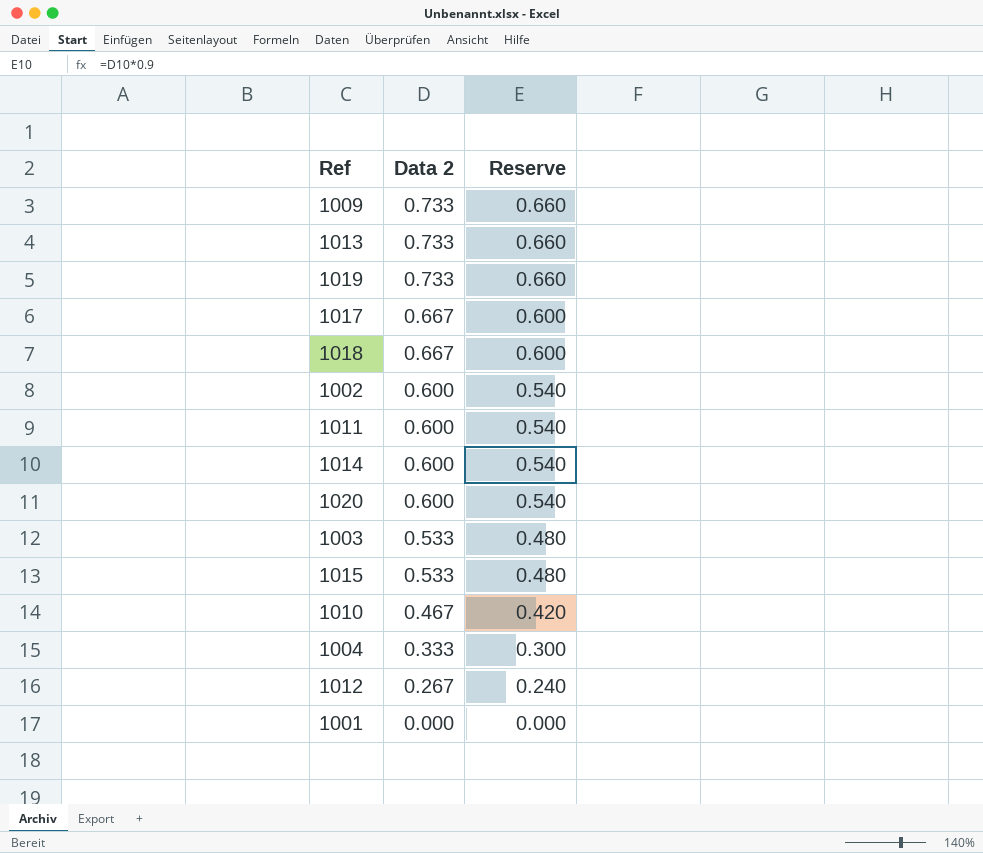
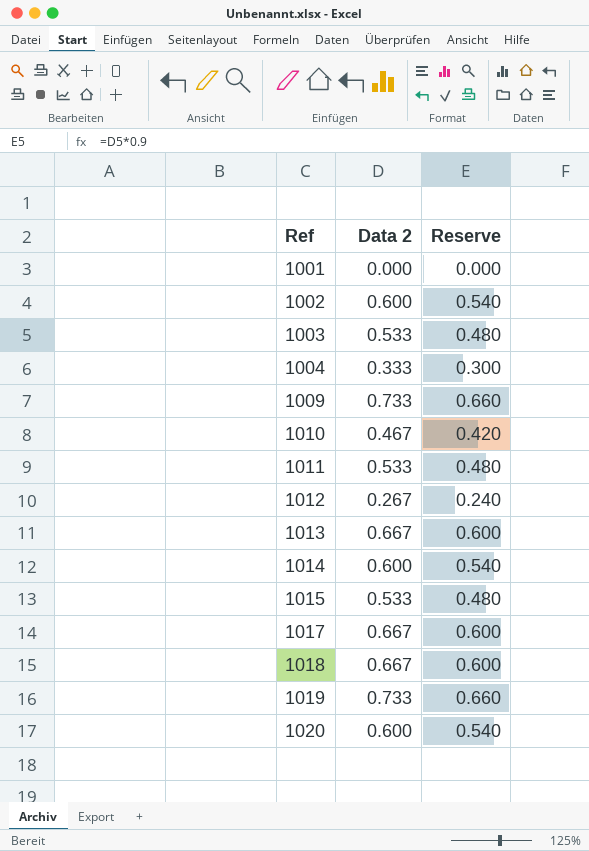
row order: Data 2 descending -> Ref ascending
1011 | Data 2: 0.600 -> 0.533
1011 | Reserve: 0.540 -> 0.480
1013 | Data 2: 0.733 -> 0.667
1013 | Reserve: 0.660 -> 0.600

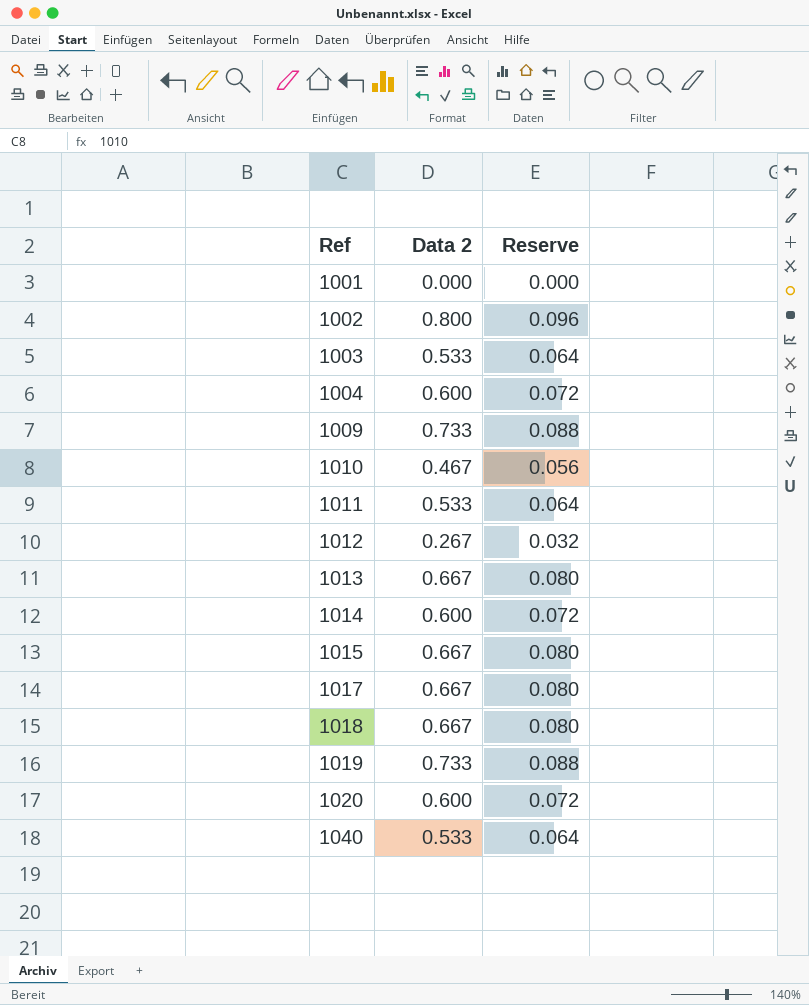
column Reserve | formula: [Data 2] * 0.9 -> [Data 2] * 0.12
1002 | Data 2: 0.600 -> 0.800
1004 | Data 2: 0.333 -> 0.600
1015 | Data 2: 0.533 -> 0.667
row 1040: none -> 0.533 | 0.064

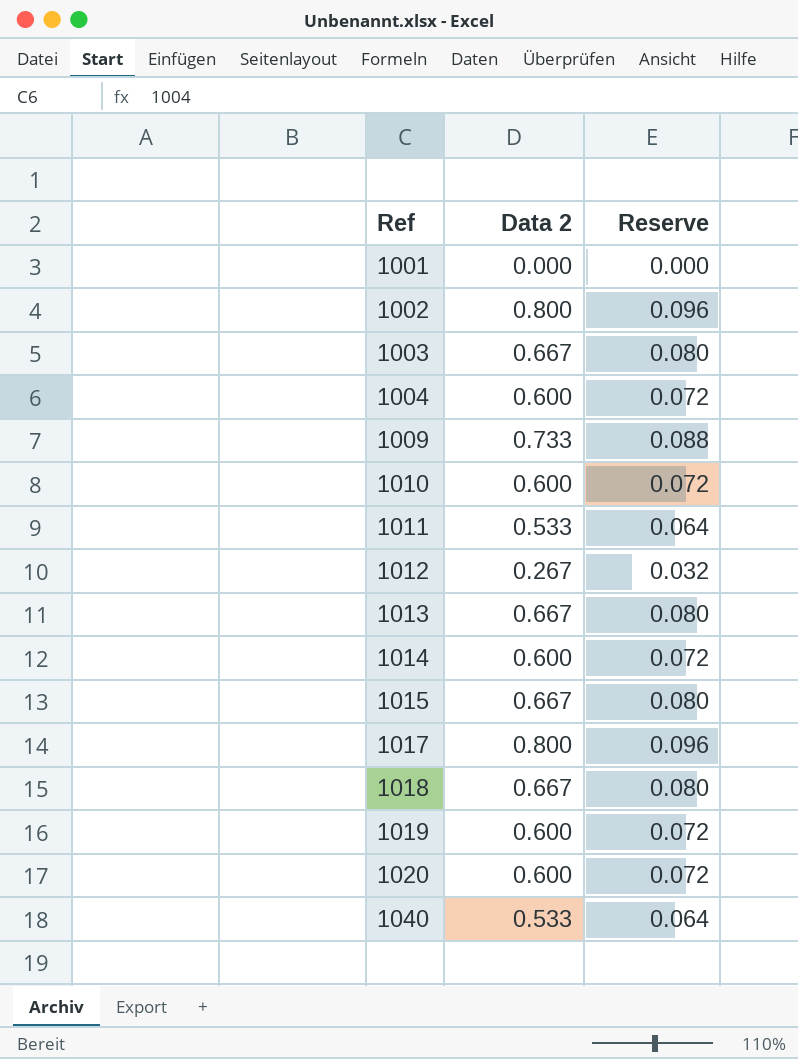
1003 | Data 2: 0.533 -> 0.667
1003 | Reserve: 0.064 -> 0.080
1010 | Data 2: 0.467 -> 0.600
1010 | Reserve: 0.056 -> 0.072
1017 | Data 2: 0.667 -> 0.800
1017 | Reserve: 0.080 -> 0.096
1019 | Data 2: 0.733 -> 0.600
1019 | Reserve: 0.088 -> 0.072

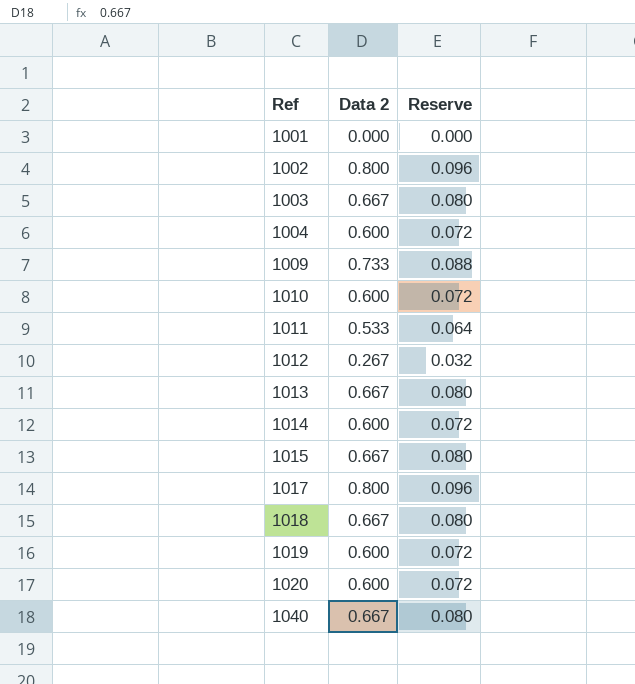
1040 | Data 2: 0.533 -> 0.667
1040 | Reserve: 0.064 -> 0.080

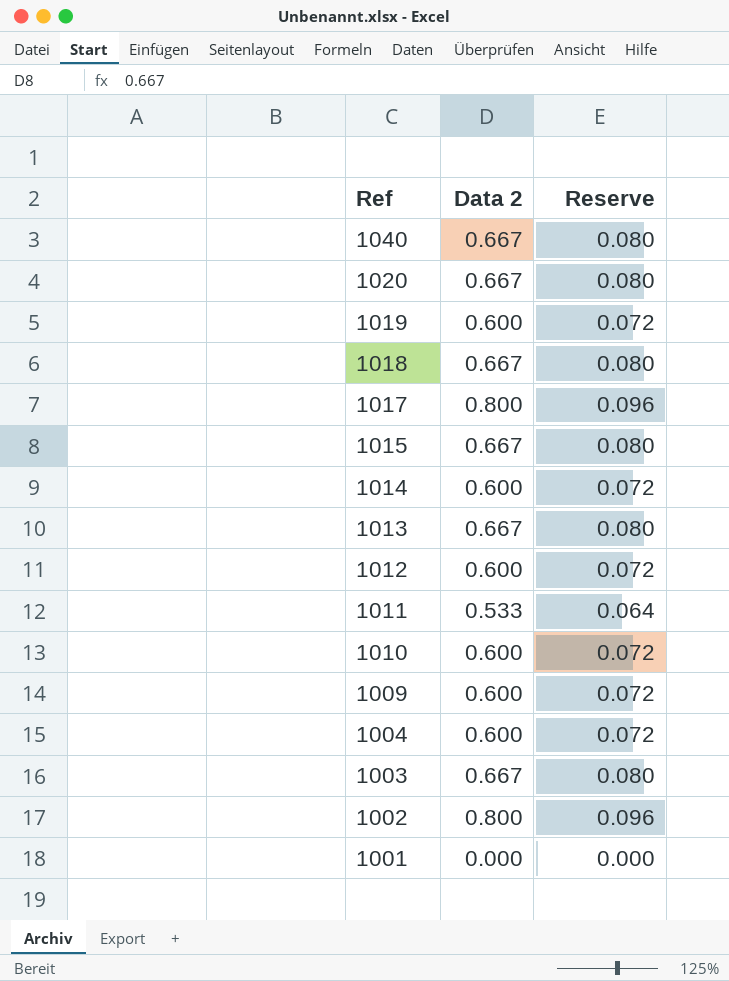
row order: Ref ascending -> Ref descending
1020 | Data 2: 0.600 -> 0.667
1020 | Reserve: 0.072 -> 0.080
1012 | Data 2: 0.267 -> 0.600
1012 | Reserve: 0.032 -> 0.072
1009 | Data 2: 0.733 -> 0.600
1009 | Reserve: 0.088 -> 0.072

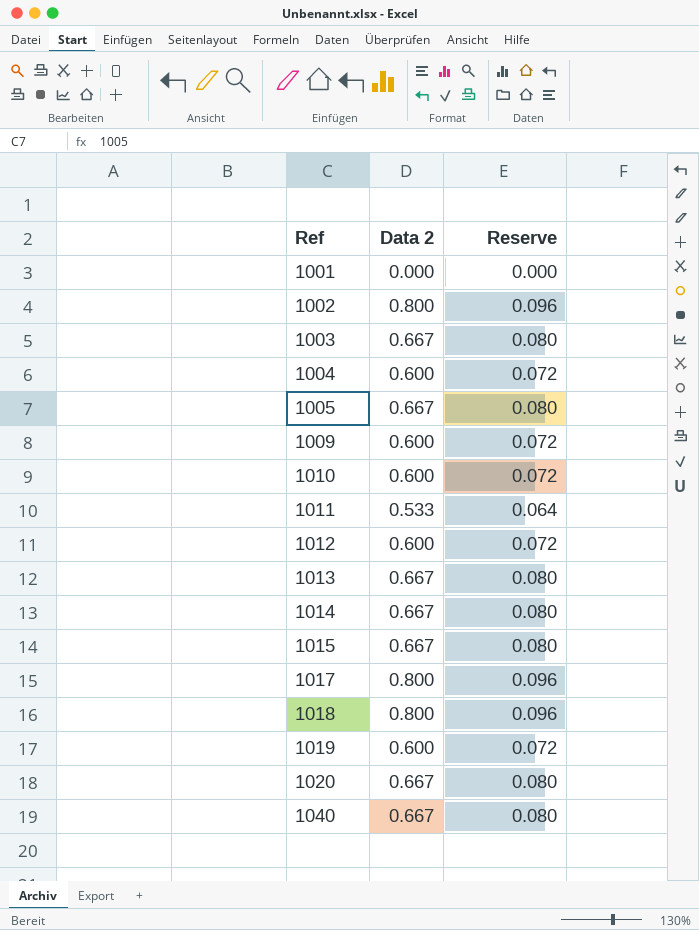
row order: Ref descending -> Ref ascending
row 1005: none -> 0.667 | 0.080
1014 | Data 2: 0.600 -> 0.667
1014 | Reserve: 0.072 -> 0.080
1018 | Data 2: 0.667 -> 0.800
1018 | Reserve: 0.080 -> 0.096

